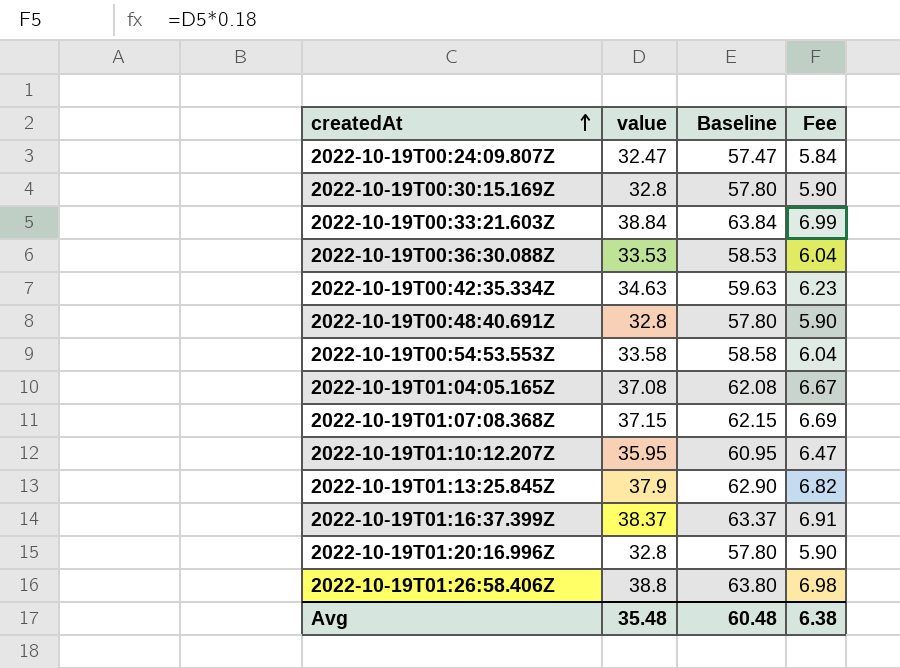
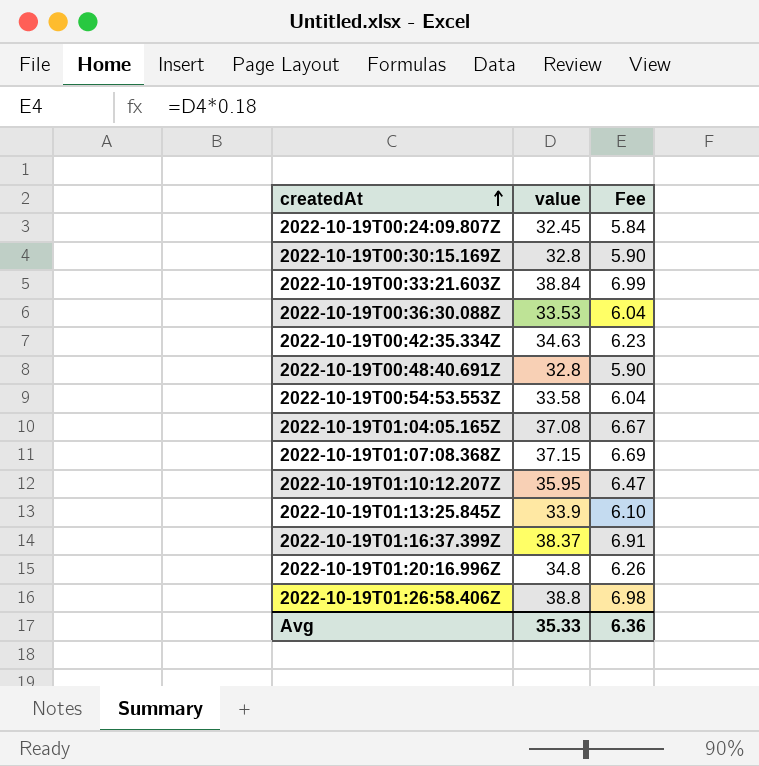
column Baseline | formula: [value] + 25 -> none
2022-10-19T00:24:09.807Z | value: 32.47 -> 32.45
2022-10-19T01:13:25.845Z | value: 37.9 -> 33.9
2022-10-19T01:13:25.845Z | Fee: 6.82 -> 6.10
2022-10-19T01:20:16.996Z | value: 32.8 -> 34.8
2022-10-19T01:20:16.996Z | Fee: 5.90 -> 6.26
Avg | value: 35.48 -> 35.33
Avg | Fee: 6.38 -> 6.36

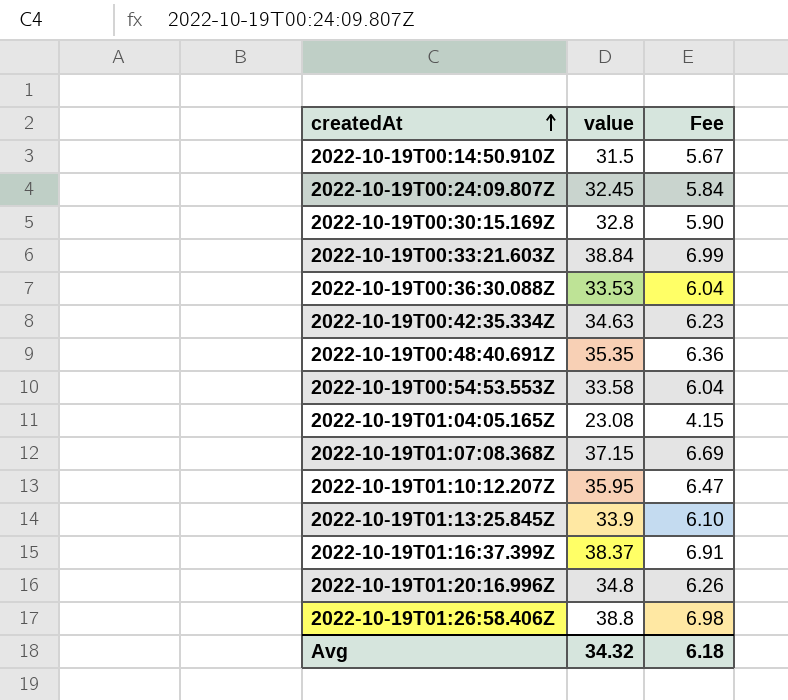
row 2022-10-19T00:14:50.910Z: none -> 31.5 | 5.67
2022-10-19T00:48:40.691Z | value: 32.8 -> 35.35
2022-10-19T00:48:40.691Z | Fee: 5.90 -> 6.36
2022-10-19T01:04:05.165Z | value: 37.08 -> 23.08
2022-10-19T01:04:05.165Z | Fee: 6.67 -> 4.15
Avg | value: 35.33 -> 34.32
Avg | Fee: 6.36 -> 6.18

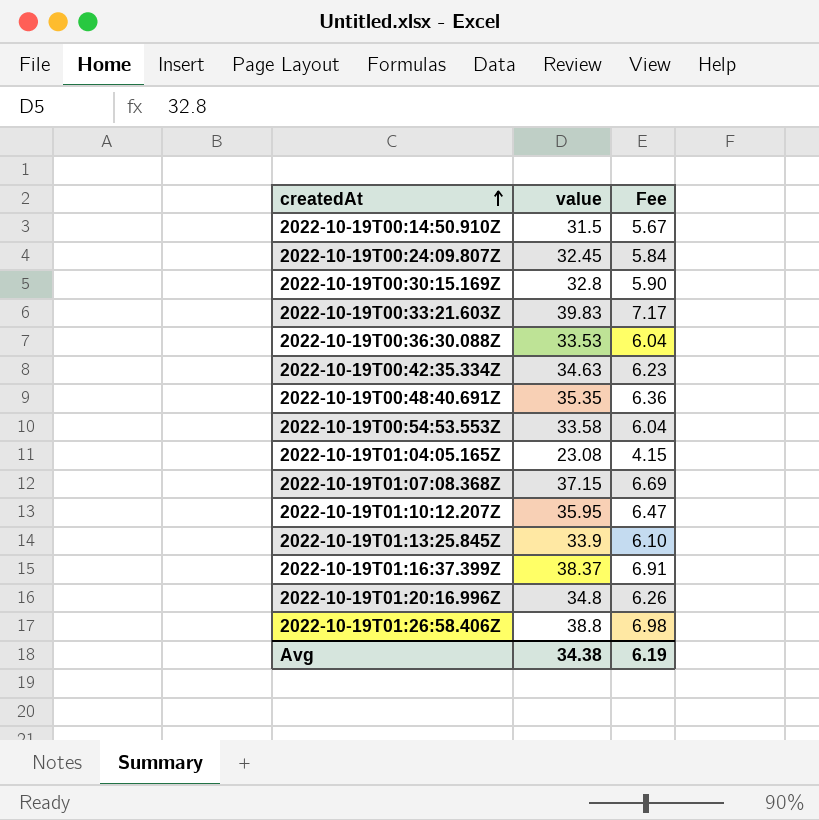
2022-10-19T00:33:21.603Z | value: 38.84 -> 39.83
2022-10-19T00:33:21.603Z | Fee: 6.99 -> 7.17
Avg | value: 34.32 -> 34.38
Avg | Fee: 6.18 -> 6.19

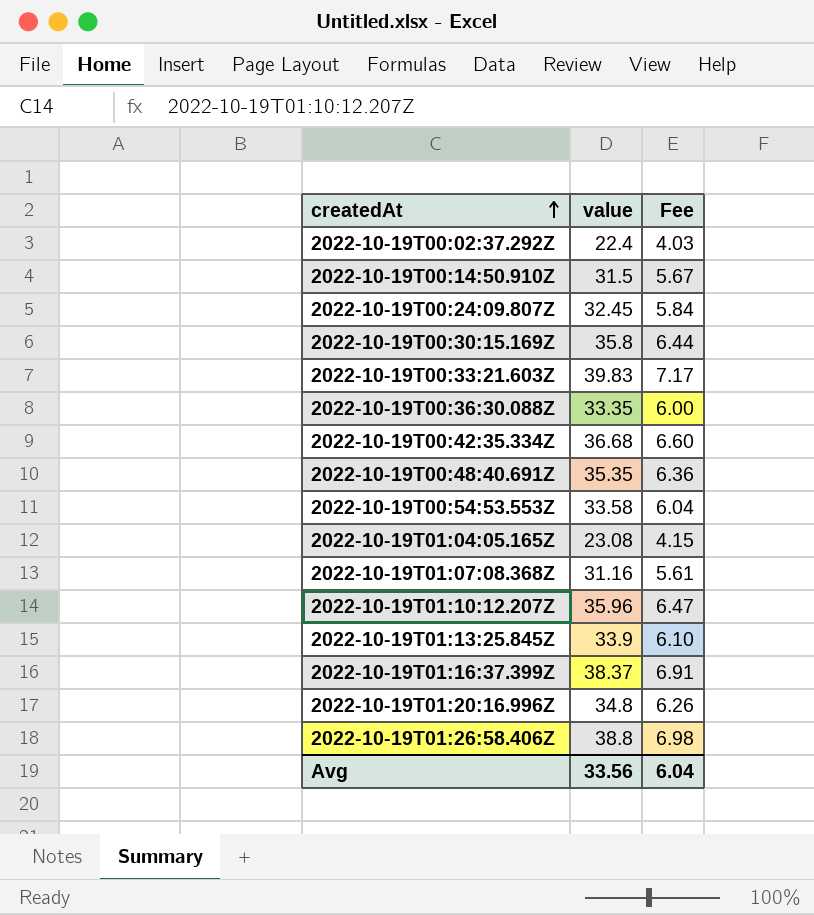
row 2022-10-19T00:02:37.292Z: none -> 22.4 | 4.03
2022-10-19T00:30:15.169Z | value: 32.8 -> 35.8
2022-10-19T00:30:15.169Z | Fee: 5.90 -> 6.44
2022-10-19T00:36:30.088Z | value: 33.53 -> 33.35
2022-10-19T00:36:30.088Z | Fee: 6.04 -> 6.00
2022-10-19T00:42:35.334Z | value: 34.63 -> 36.68
2022-10-19T00:42:35.334Z | Fee: 6.23 -> 6.60
2022-10-19T01:07:08.368Z | value: 37.15 -> 31.16
2022-10-19T01:07:08.368Z | Fee: 6.69 -> 5.61
2022-10-19T01:10:12.207Z | value: 35.95 -> 35.96
Avg | value: 34.38 -> 33.56
Avg | Fee: 6.19 -> 6.04

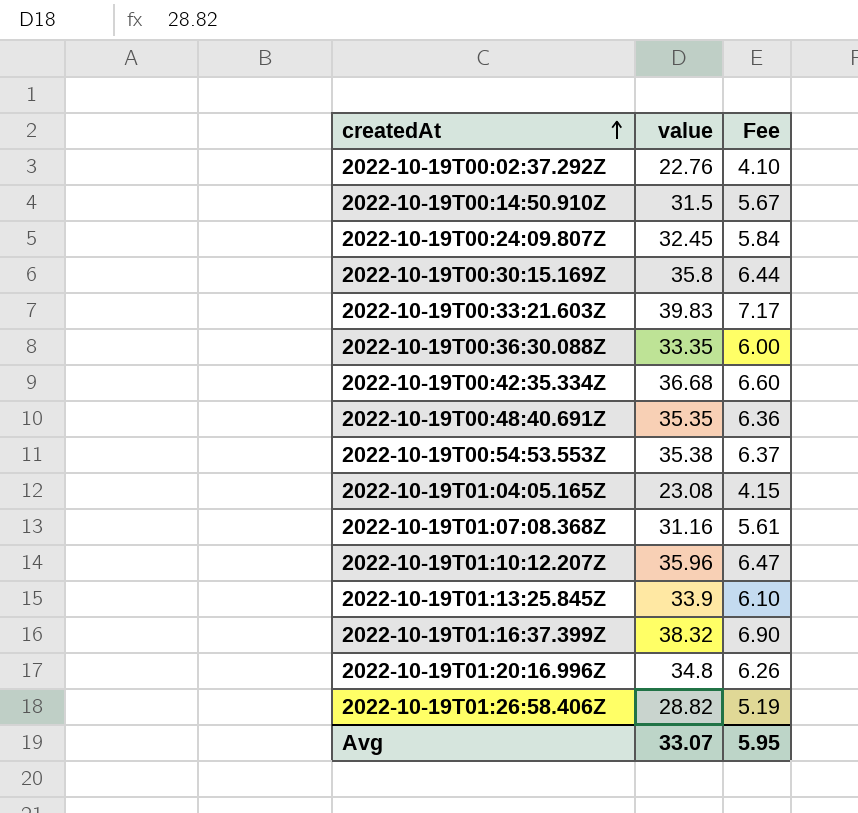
2022-10-19T00:02:37.292Z | value: 22.4 -> 22.76
2022-10-19T00:02:37.292Z | Fee: 4.03 -> 4.10
2022-10-19T00:54:53.553Z | value: 33.58 -> 35.38
2022-10-19T00:54:53.553Z | Fee: 6.04 -> 6.37
2022-10-19T01:16:37.399Z | value: 38.37 -> 38.32
2022-10-19T01:16:37.399Z | Fee: 6.91 -> 6.90
2022-10-19T01:26:58.406Z | value: 38.8 -> 28.82
2022-10-19T01:26:58.406Z | Fee: 6.98 -> 5.19
Avg | value: 33.56 -> 33.07
Avg | Fee: 6.04 -> 5.95

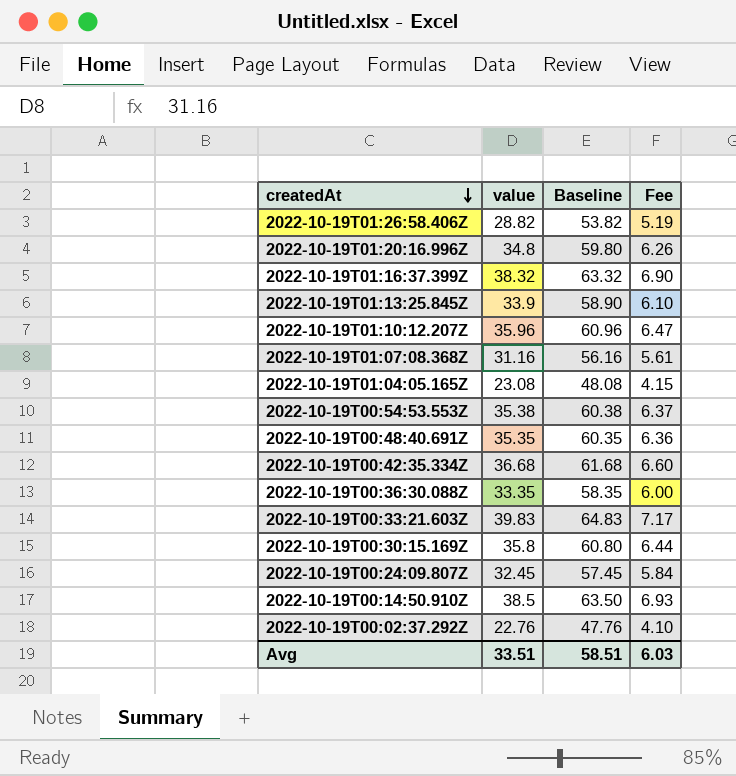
row order: createdAt ascending -> createdAt descending
column Baseline | formula: none -> [value] + 25
2022-10-19T00:14:50.910Z | value: 31.5 -> 38.5
2022-10-19T00:14:50.910Z | Fee: 5.67 -> 6.93
Avg | value: 33.07 -> 33.51
Avg | Fee: 5.95 -> 6.03

